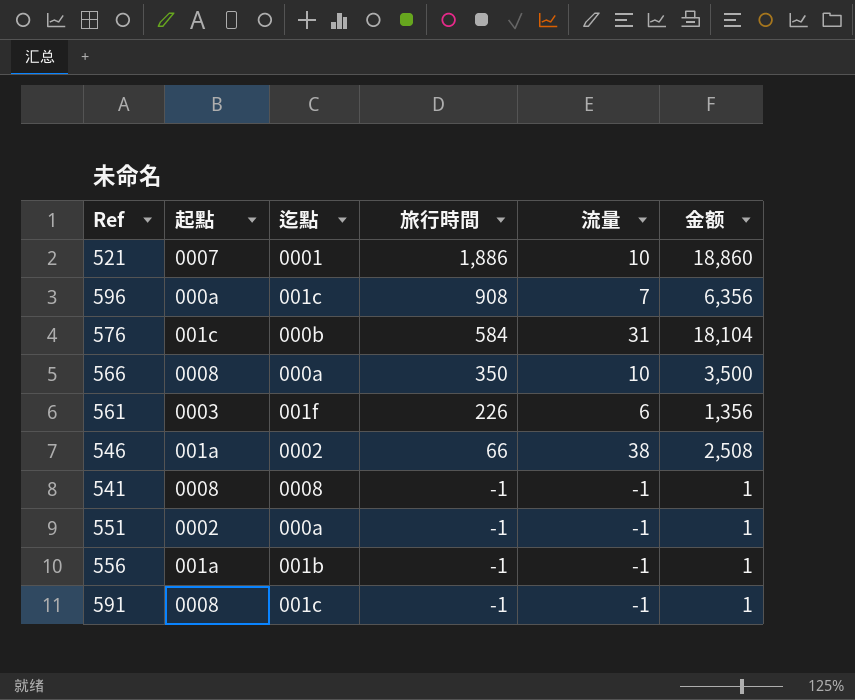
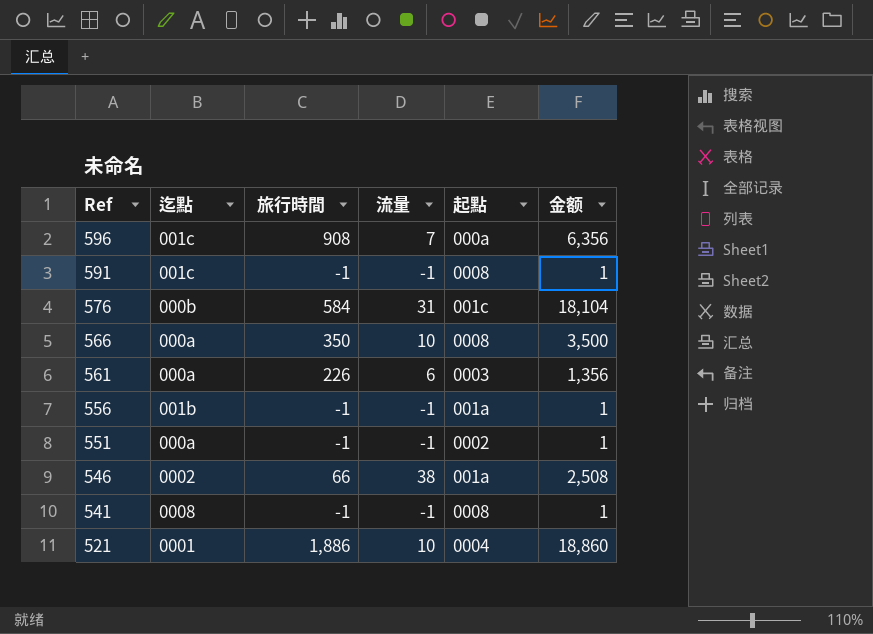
row order: 旅行時間 descending -> Ref descending
column 起點 | position: 2 -> 5
561 | 迄點: 001f -> 000a
521 | 起點: 0007 -> 0004

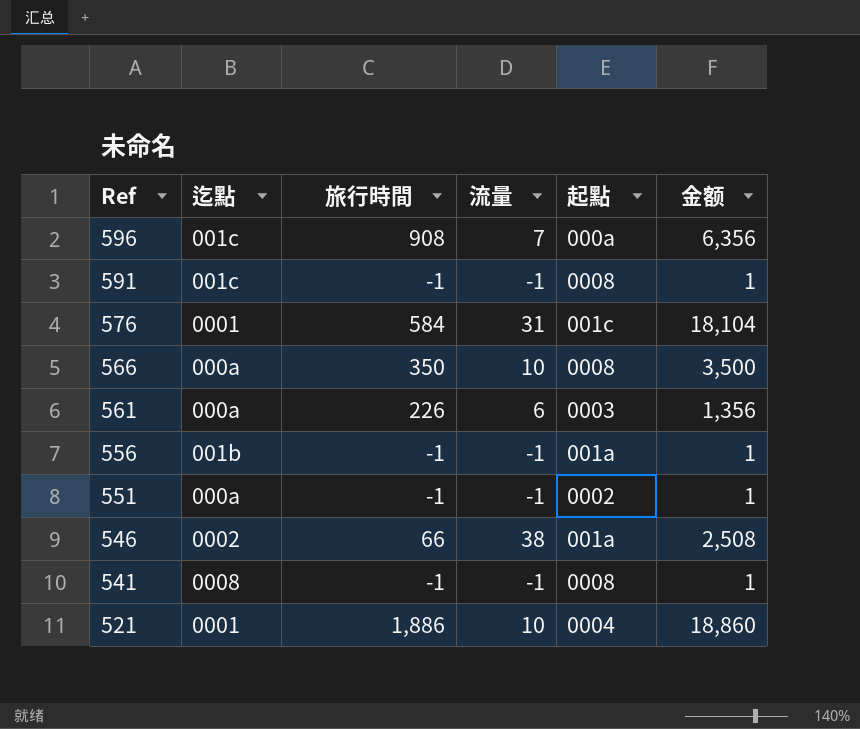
576 | 迄點: 000b -> 0001

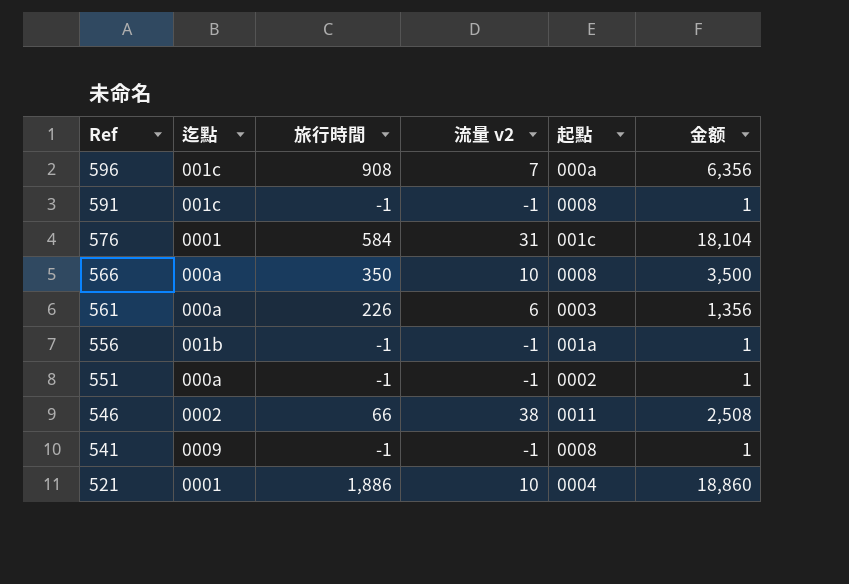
column name: 流量 -> 流量 v2
546 | 起點: 001a -> 0011
541 | 迄點: 0008 -> 0009

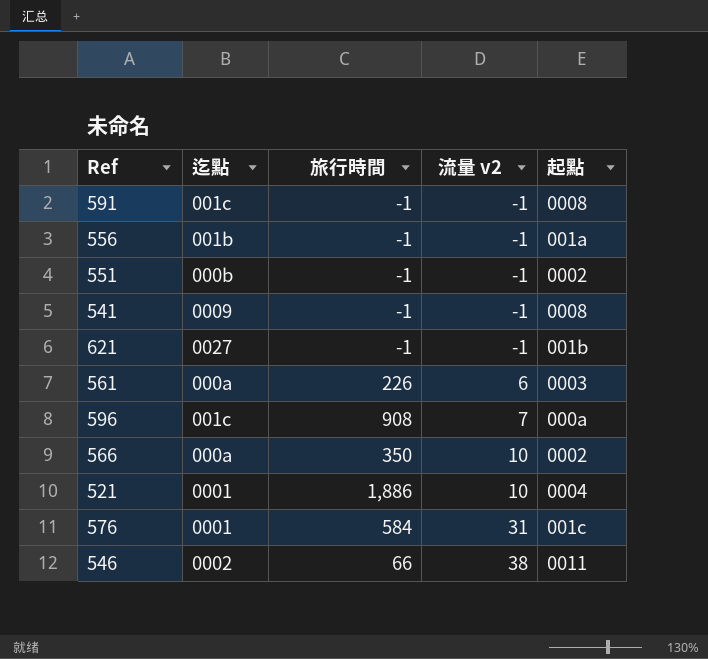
row order: Ref descending -> 流量 v2 ascending
column 金额 | formula: [旅行時間] * [流量 v2] -> none
551 | 迄點: 000a -> 000b
row 621: none -> 0027 | -1 | -1 | 001b
566 | 起點: 0008 -> 0002

